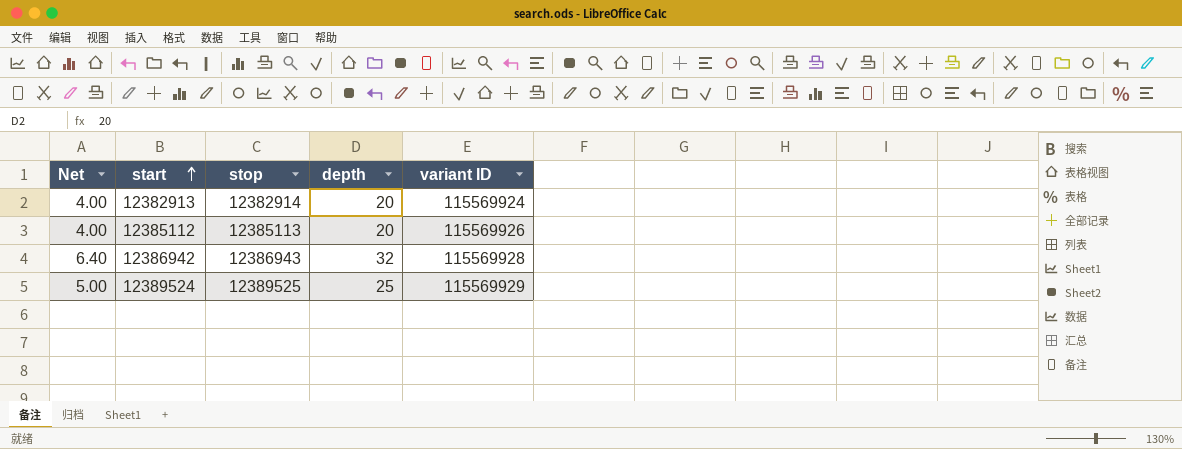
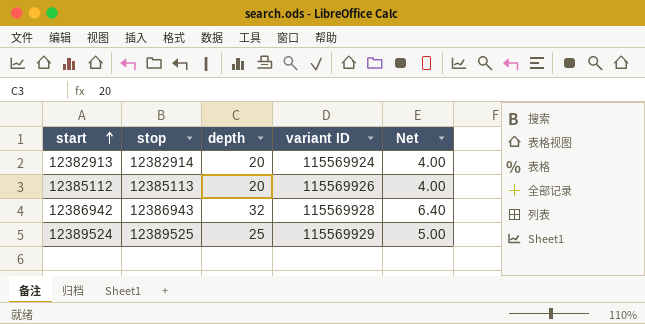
column Net | position: 1 -> 5

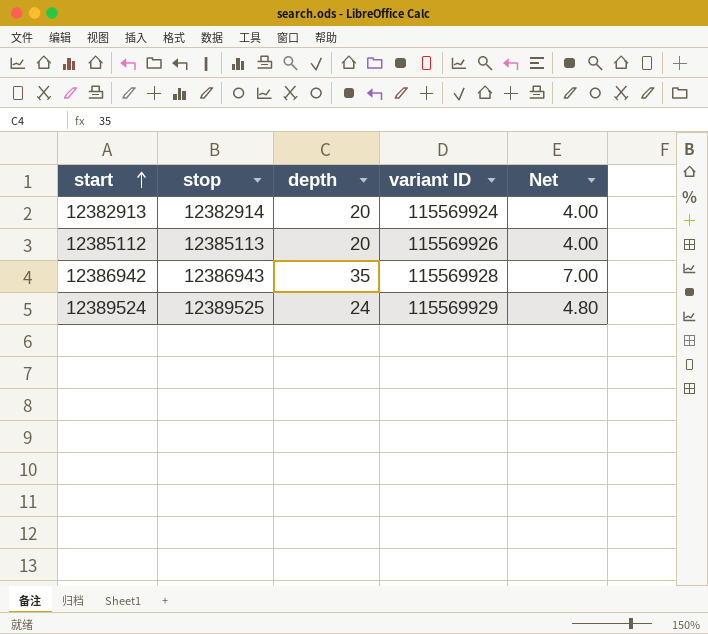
12386942 | depth: 32 -> 35
12386942 | Net: 6.40 -> 7.00
12389524 | depth: 25 -> 24
12389524 | Net: 5.00 -> 4.80

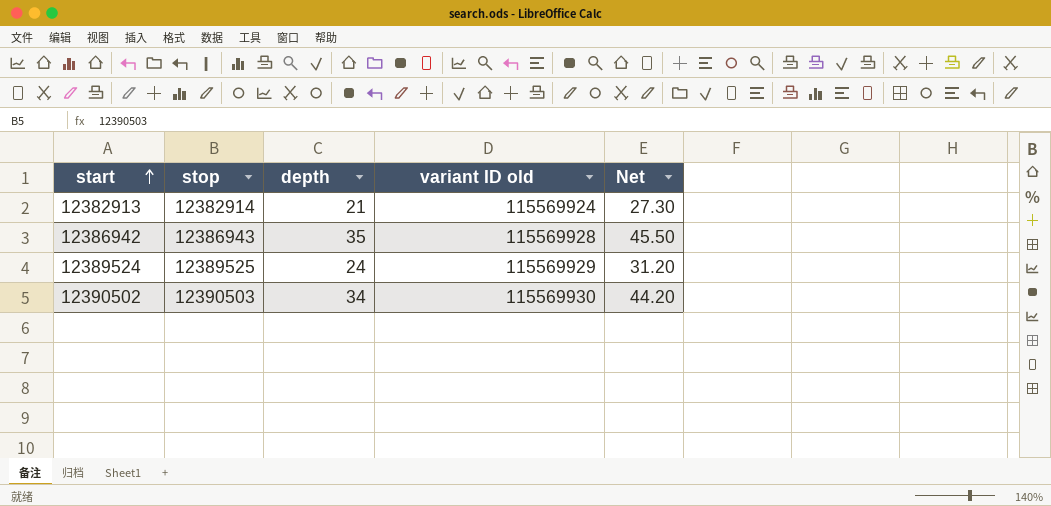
column name: variant ID -> variant ID old
column Net | formula: [depth] * 0.2 -> [depth] * 1.3
row 12385112: 12385113 | 20 | 115569926 | 4.00 -> none
12382913 | depth: 20 -> 21
row 12390502: none -> 12390503 | 34 | 115569930 | 44.20

